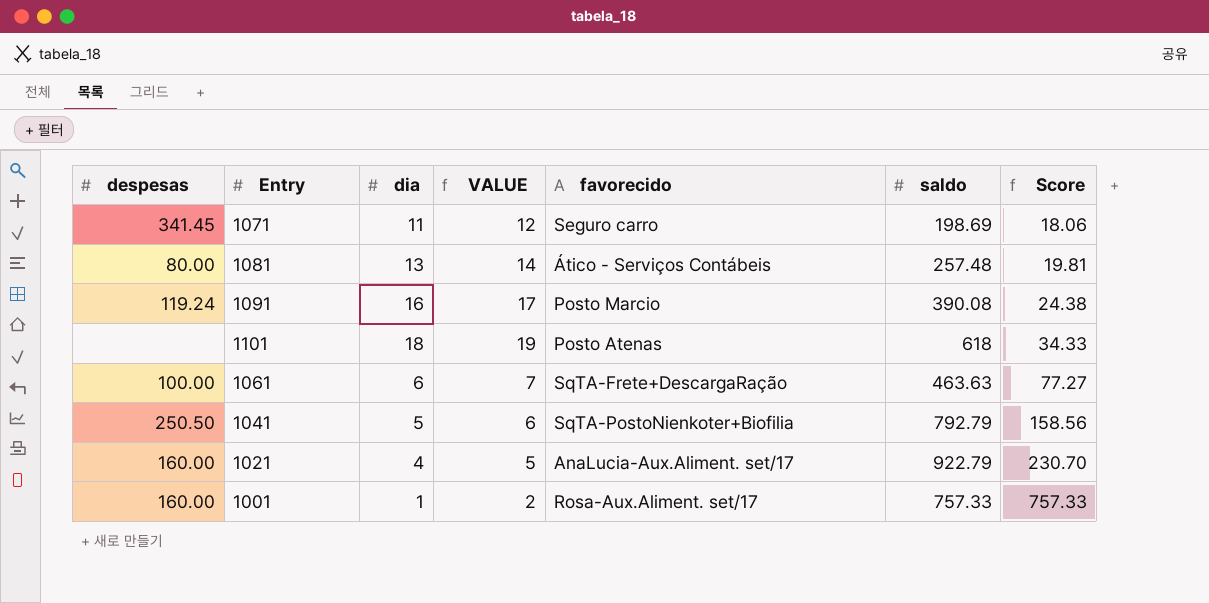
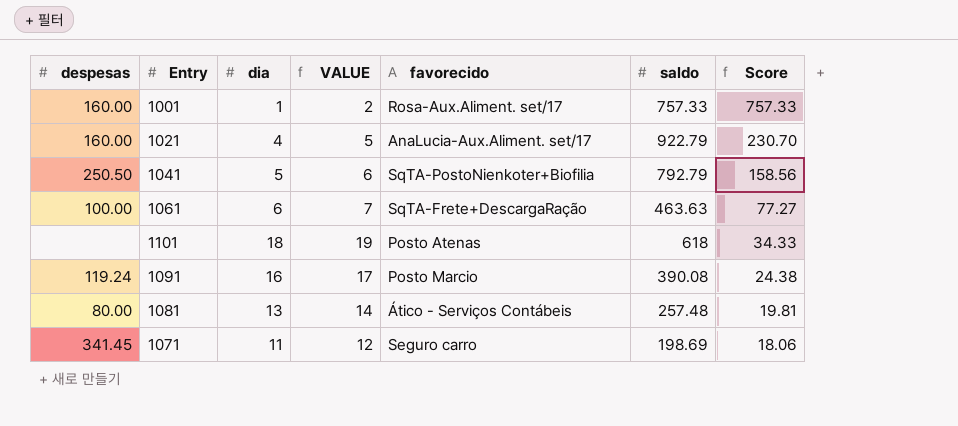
row order: Score ascending -> Score descending

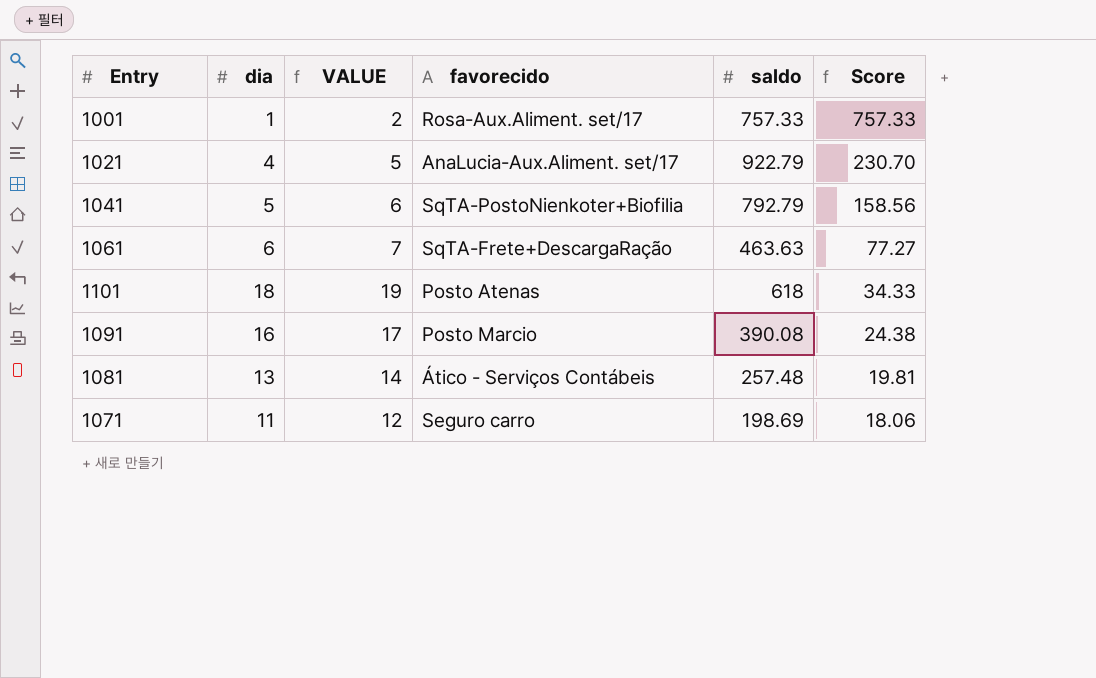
column despesas | position: 1 -> none

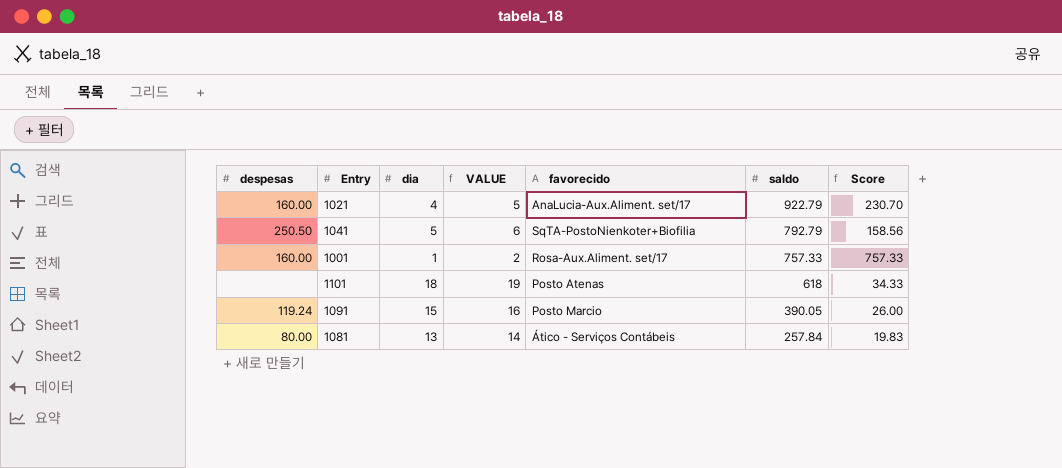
row order: Score descending -> saldo descending
column despesas | position: none -> 1
row 1061: 6 | 7 | SqTA-Frete+DescargaRação | 463.63 | 77.27 -> none
row 1071: 11 | 12 | Seguro carro | 198.69 | 18.06 -> none
1091 | dia: 16 -> 15
1091 | VALUE: 17 -> 16
1091 | saldo: 390.08 -> 390.05
1091 | Score: 24.38 -> 26.00
1081 | saldo: 257.48 -> 257.84
1081 | Score: 19.81 -> 19.83

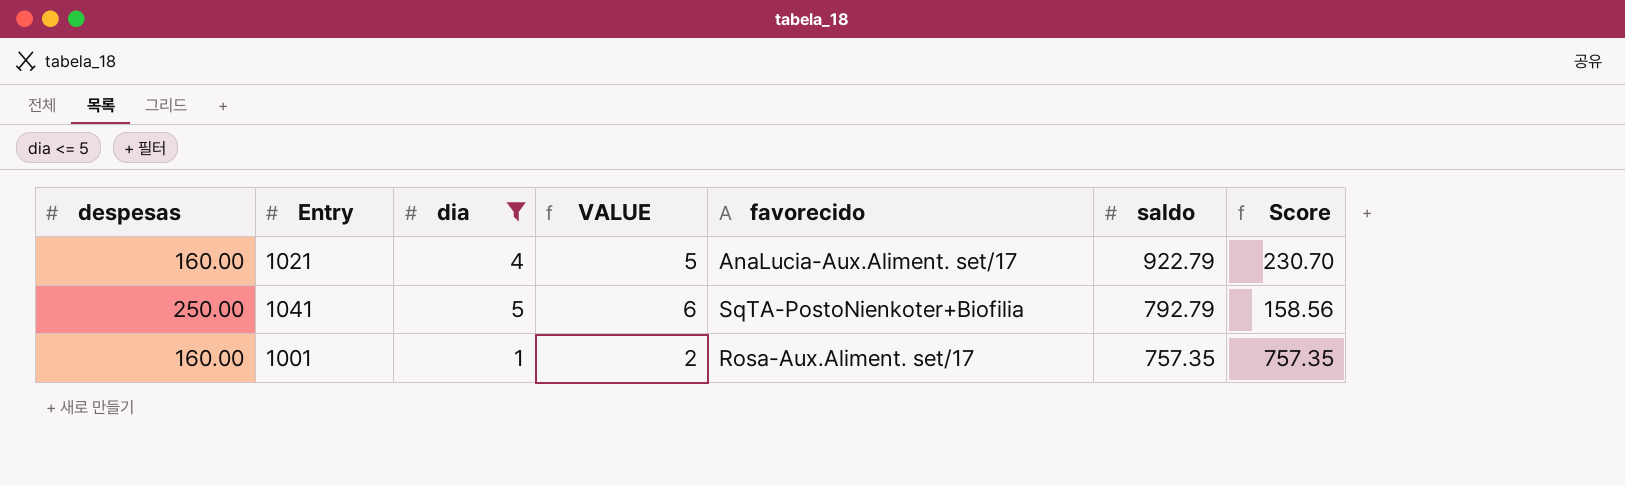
filter: none -> dia <= 5
1041 | despesas: 250.50 -> 250.00
1001 | saldo: 757.33 -> 757.35
1001 | Score: 757.33 -> 757.35

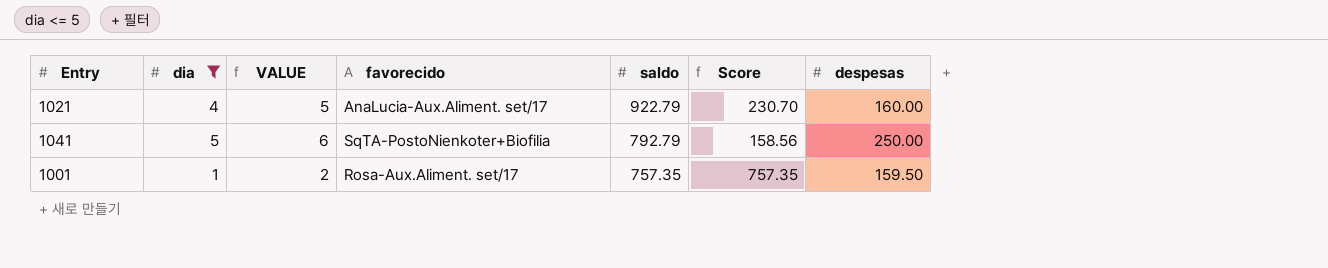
column despesas | position: 1 -> 7
1001 | despesas: 160.00 -> 159.50

